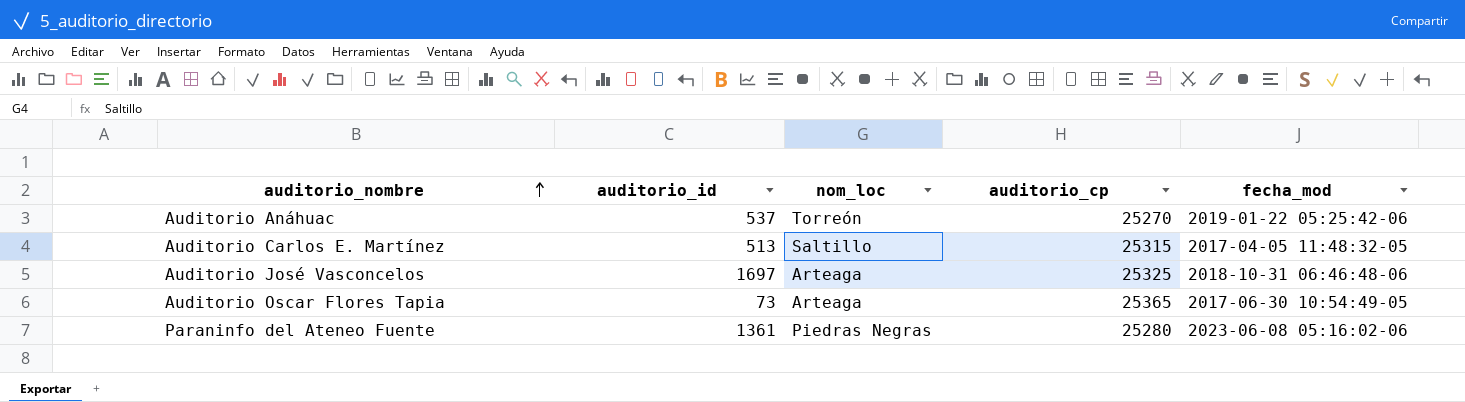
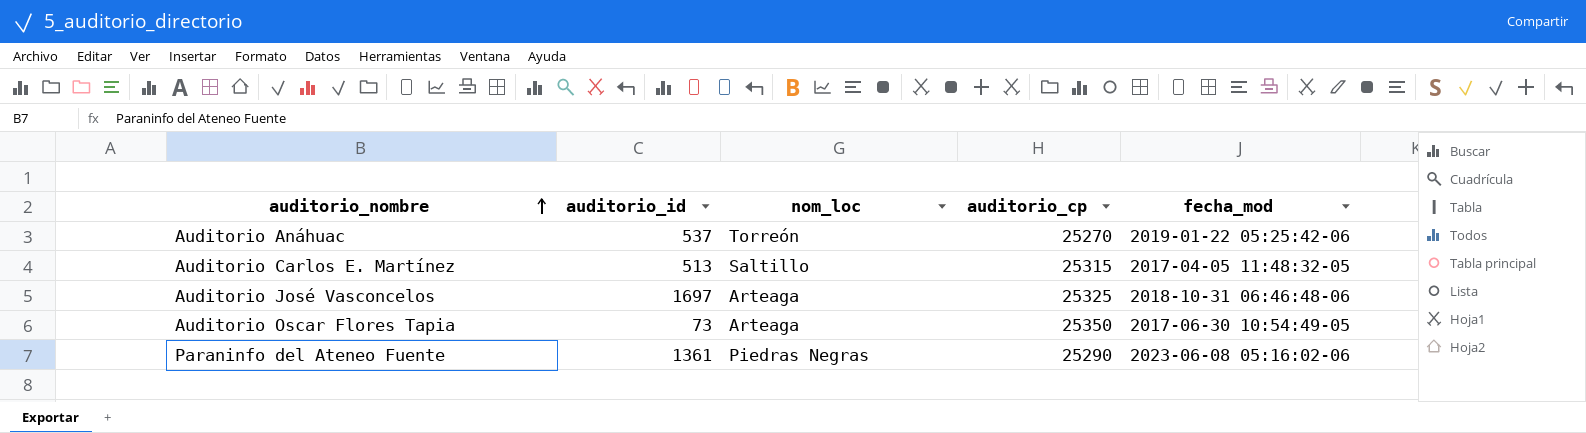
Auditorio Oscar Flores Tapia | auditorio_cp: 25365 -> 25350
Paraninfo del Ateneo Fuente | auditorio_cp: 25280 -> 25290

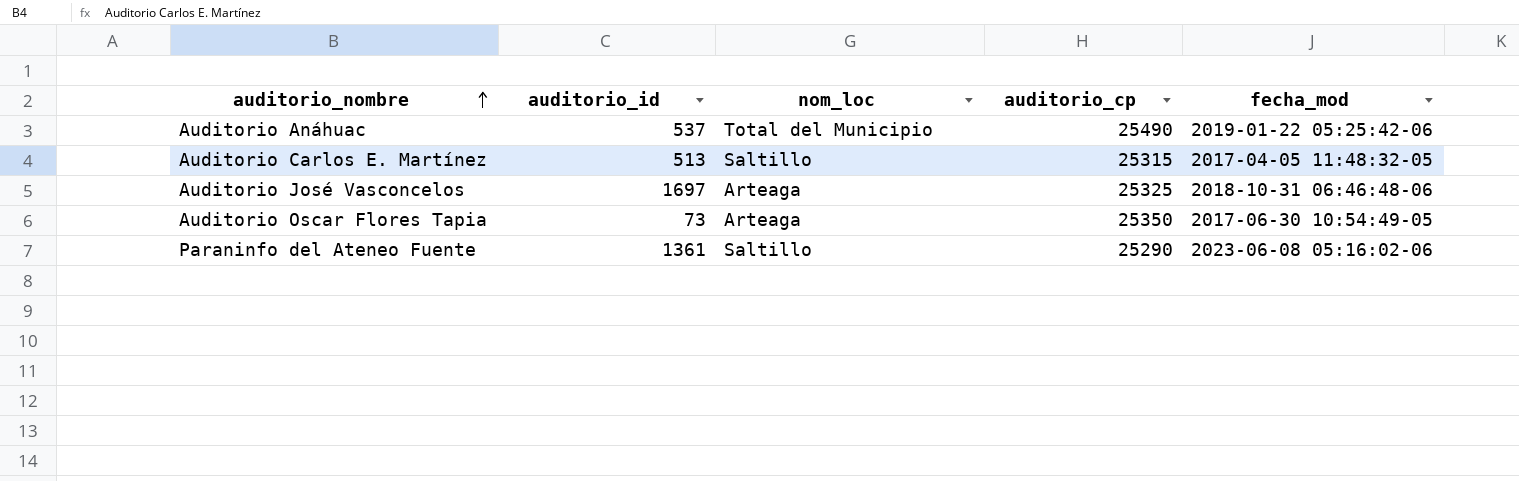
Auditorio Anáhuac | nom_loc: Torreón -> Total del Municipio
Auditorio Anáhuac | auditorio_cp: 25270 -> 25490
Paraninfo del Ateneo Fuente | nom_loc: Piedras Negras -> Saltillo

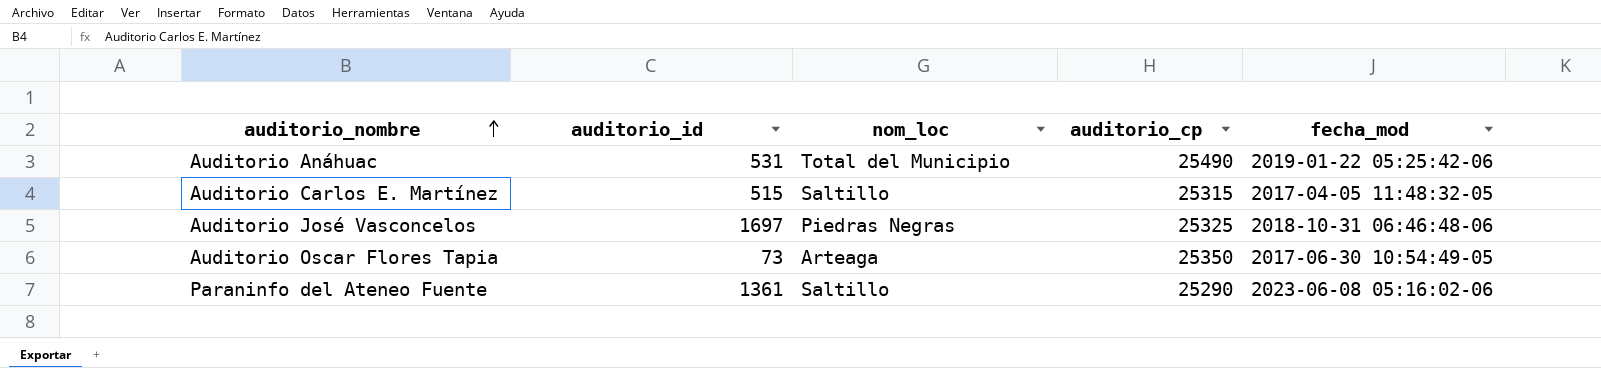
Auditorio Anáhuac | auditorio_id: 537 -> 531
Auditorio Carlos E. Martínez | auditorio_id: 513 -> 515
Auditorio José Vasconcelos | nom_loc: Arteaga -> Piedras Negras

